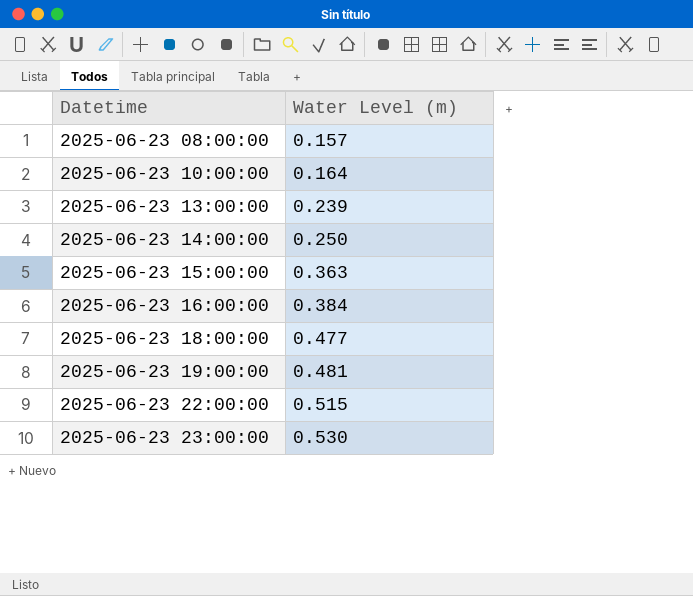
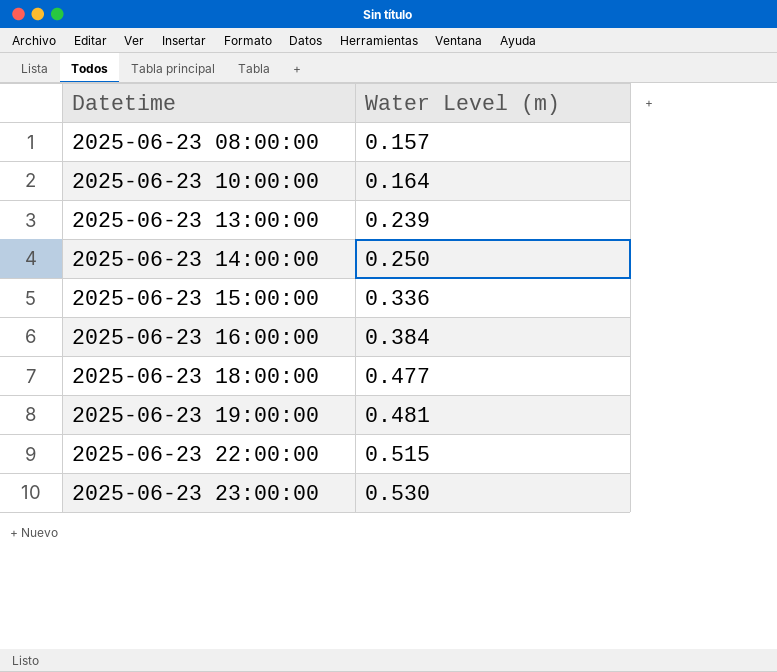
2025-06-23 15:00:00 | Water Level (m): 0.363 -> 0.336

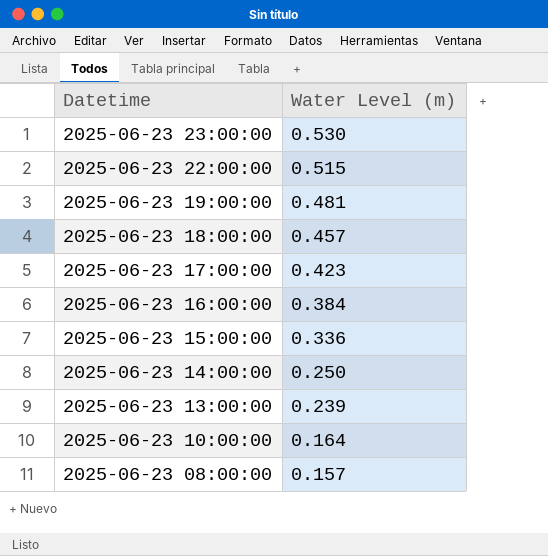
row order: Datetime ascending -> Datetime descending
2025-06-23 18:00:00 | Water Level (m): 0.477 -> 0.457
row 2025-06-23 17:00:00: none -> 0.423

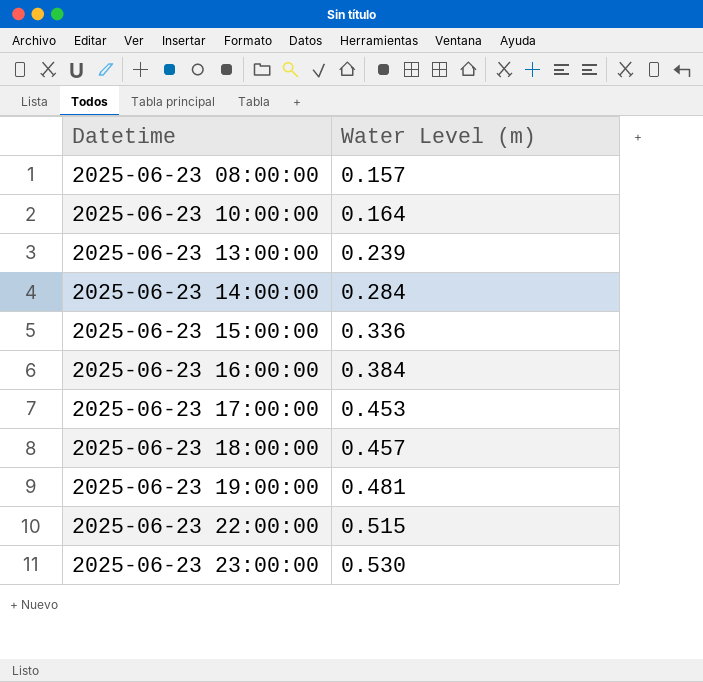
row order: Datetime descending -> Datetime ascending
2025-06-23 14:00:00 | Water Level (m): 0.250 -> 0.284
2025-06-23 17:00:00 | Water Level (m): 0.423 -> 0.453

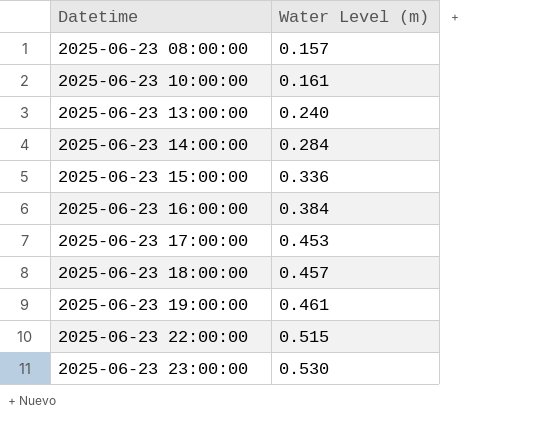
2025-06-23 10:00:00 | Water Level (m): 0.164 -> 0.161
2025-06-23 13:00:00 | Water Level (m): 0.239 -> 0.240
2025-06-23 19:00:00 | Water Level (m): 0.481 -> 0.461

